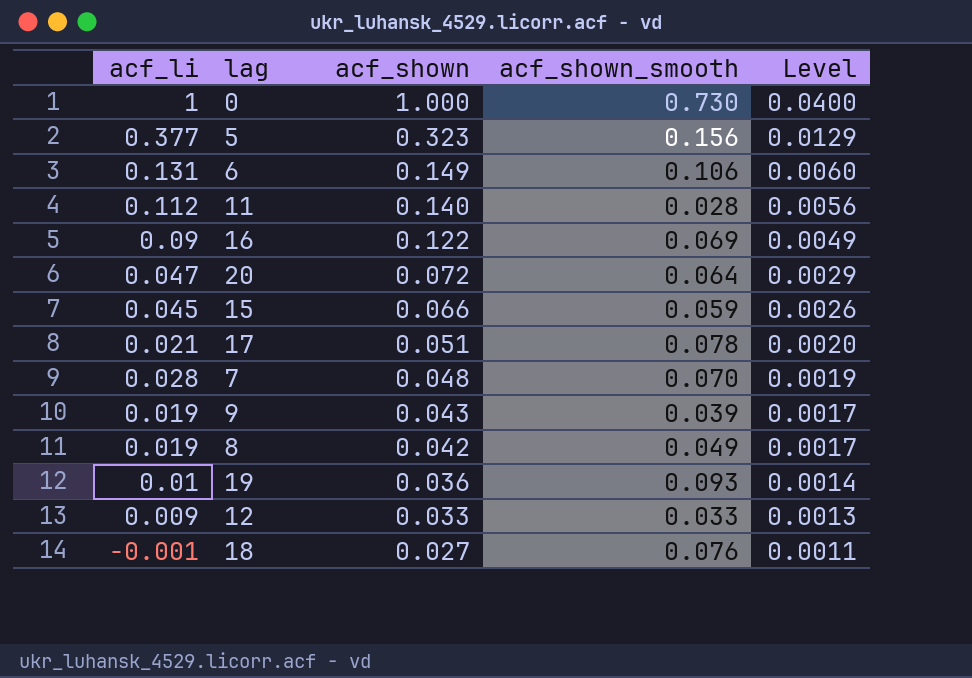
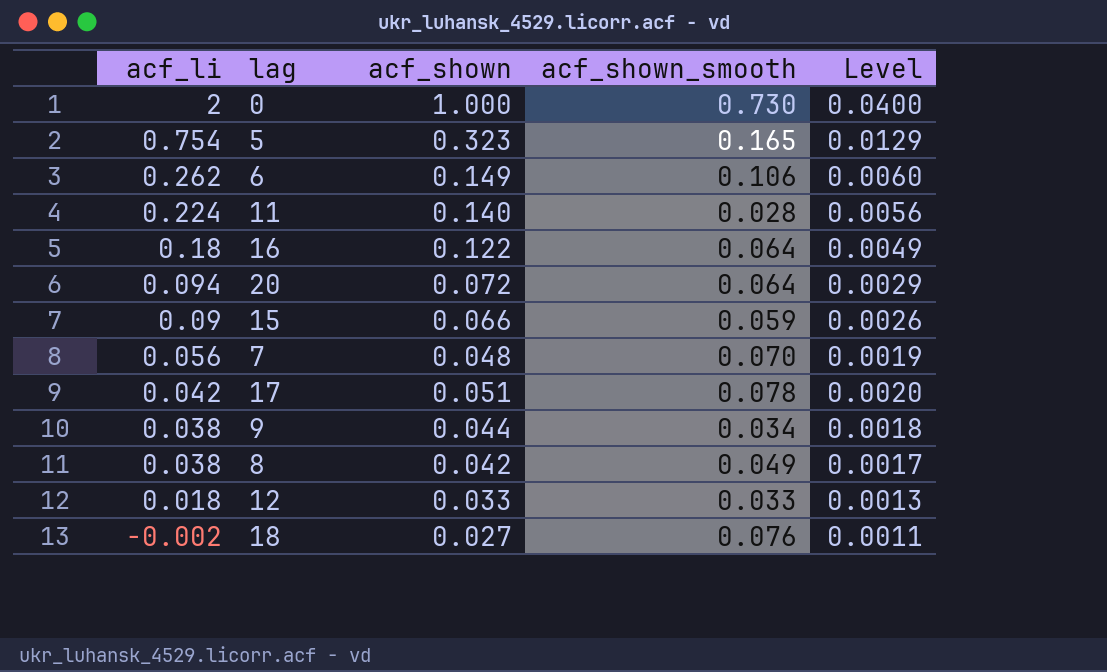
row order: acf_shown descending -> acf_li descending
row 19: 0.01 | 0.036 | 0.093 | 0.0014 -> none
0 | acf_li: 1 -> 2
5 | acf_li: 0.377 -> 0.754
5 | acf_shown_smooth: 0.156 -> 0.165
6 | acf_li: 0.131 -> 0.262
11 | acf_li: 0.112 -> 0.224
16 | acf_li: 0.09 -> 0.18
16 | acf_shown_smooth: 0.069 -> 0.064
20 | acf_li: 0.047 -> 0.094
15 | acf_li: 0.045 -> 0.09
7 | acf_li: 0.028 -> 0.056
17 | acf_li: 0.021 -> 0.042
9 | acf_li: 0.019 -> 0.038
9 | acf_shown: 0.043 -> 0.044
9 | acf_shown_smooth: 0.039 -> 0.034
9 | Level: 0.0017 -> 0.0018
8 | acf_li: 0.019 -> 0.038
12 | acf_li: 0.009 -> 0.018
18 | acf_li: -0.001 -> -0.002

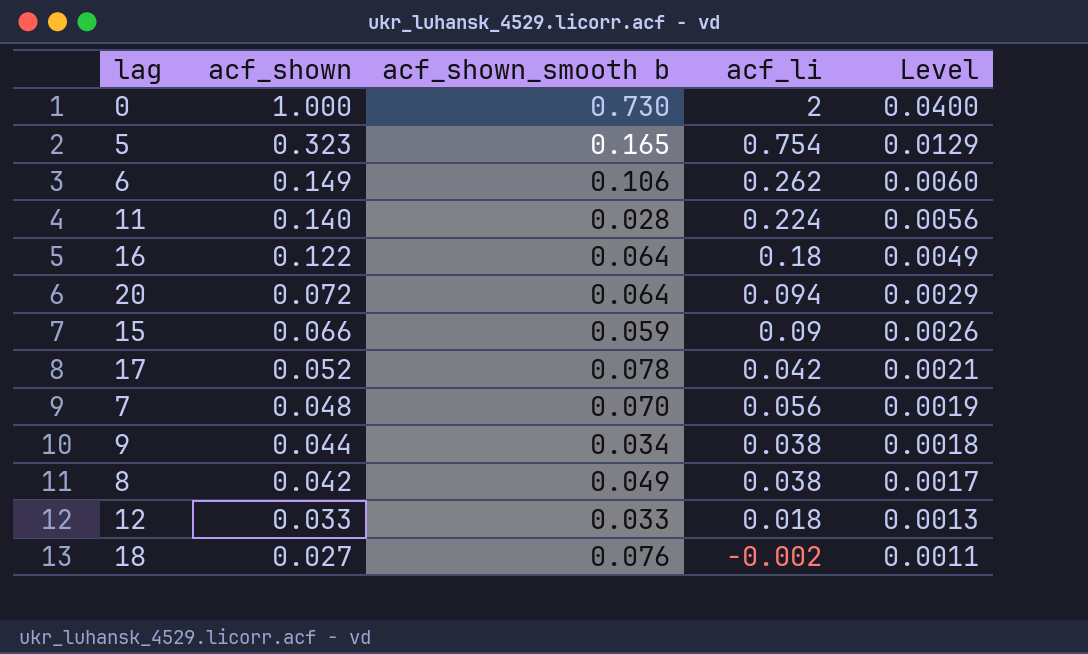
row order: acf_li descending -> acf_shown descending
column name: acf_shown_smooth -> acf_shown_smooth b
column acf_li | position: 1 -> 4
17 | acf_shown: 0.051 -> 0.052
17 | Level: 0.0020 -> 0.0021

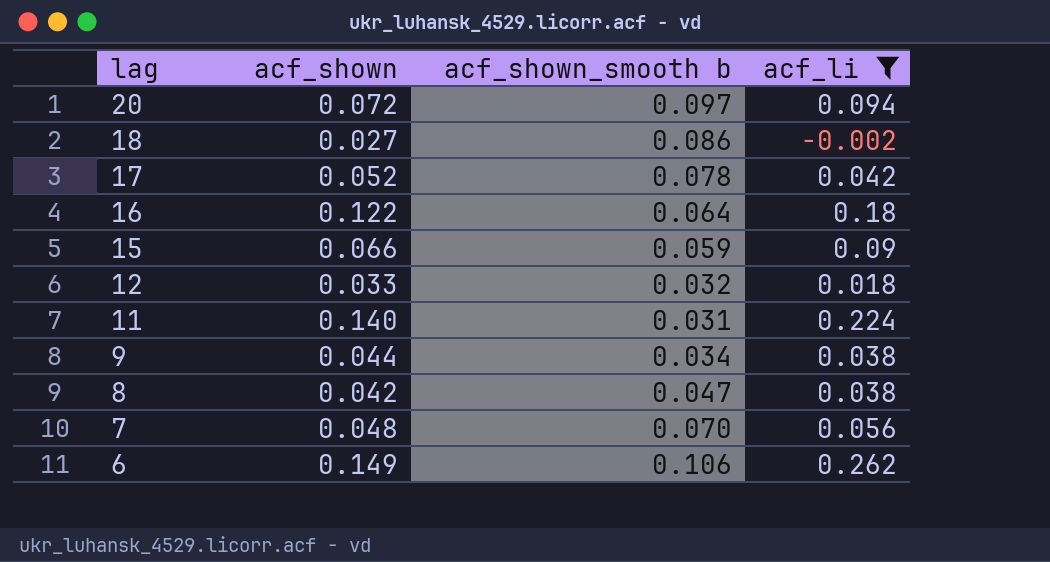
filter: none -> acf_li <= 0.262
row order: acf_shown descending -> lag descending
column Level | formula: [acf_shown] * 0.04 -> none
20 | acf_shown_smooth b: 0.064 -> 0.097
18 | acf_shown_smooth b: 0.076 -> 0.086
12 | acf_shown_smooth b: 0.033 -> 0.032
11 | acf_shown_smooth b: 0.028 -> 0.031
8 | acf_shown_smooth b: 0.049 -> 0.047

